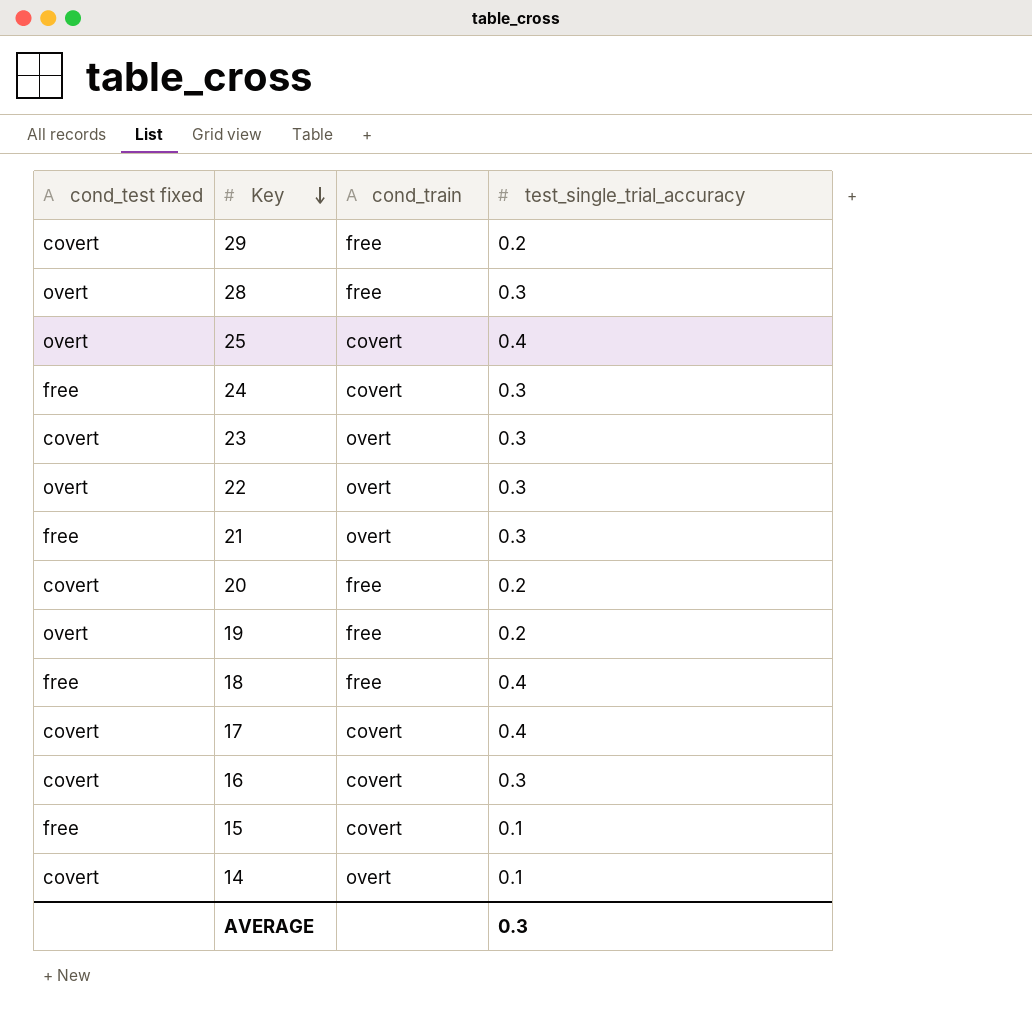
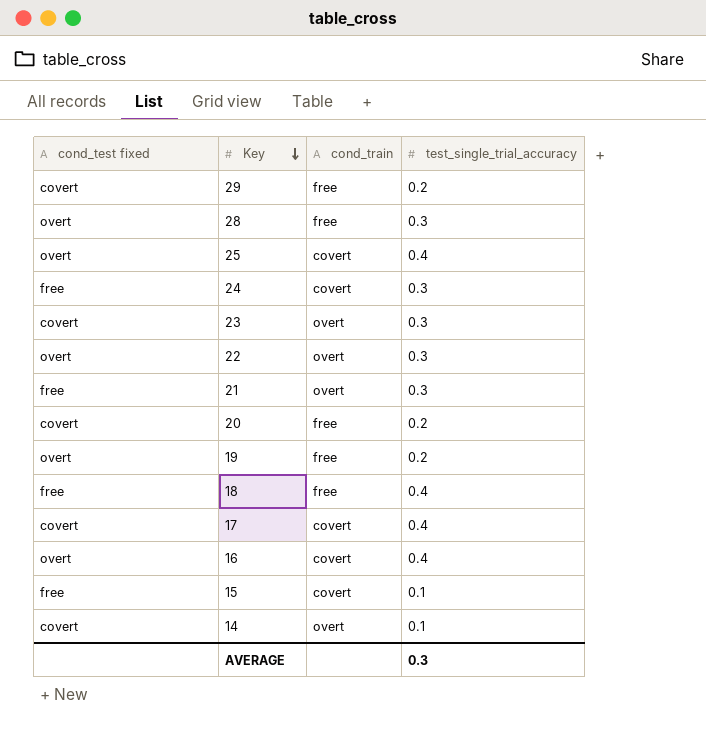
16 | cond_test fixed: covert -> overt
16 | test_single_trial_accuracy: 0.3 -> 0.4

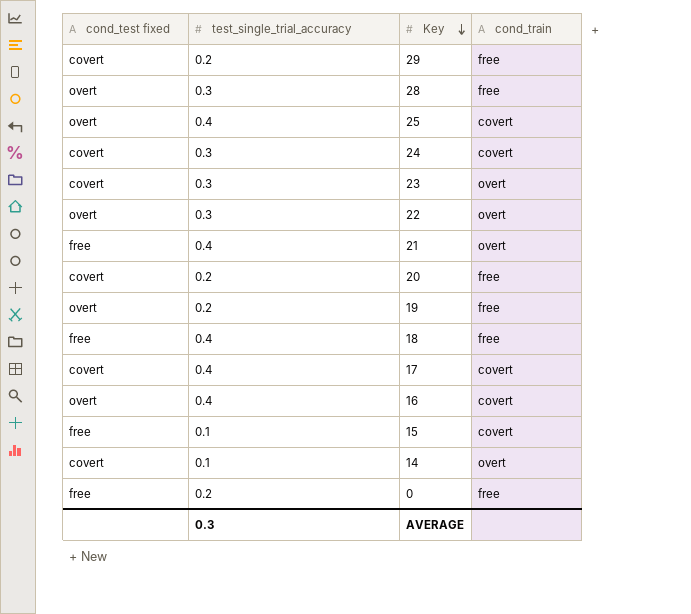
column test_single_trial_accuracy | position: 4 -> 2
24 | cond_test fixed: free -> covert
21 | test_single_trial_accuracy: 0.3 -> 0.4
row 0: none -> free | 0.2 | free

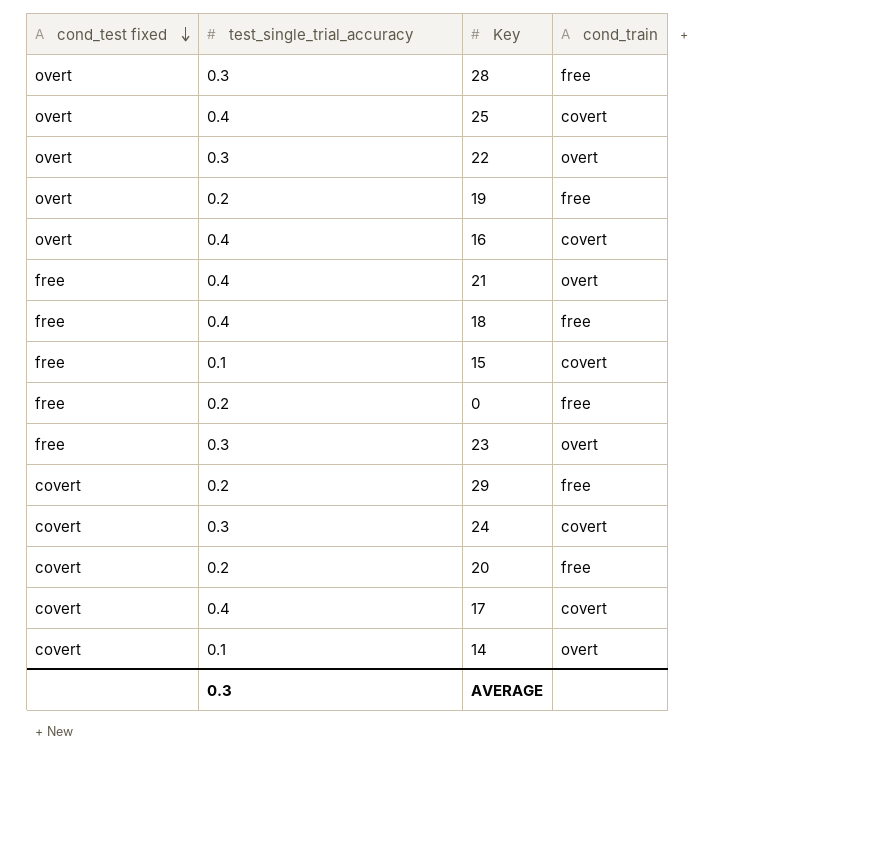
row order: Key descending -> cond_test fixed descending
23 | cond_test fixed: covert -> free

